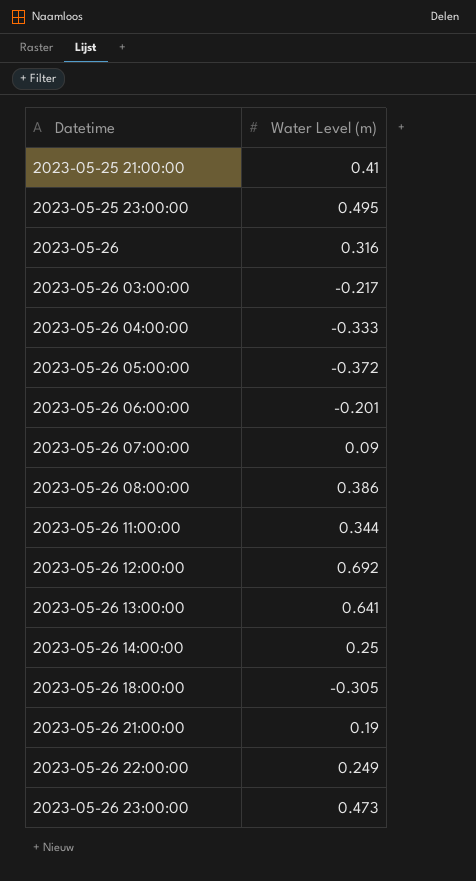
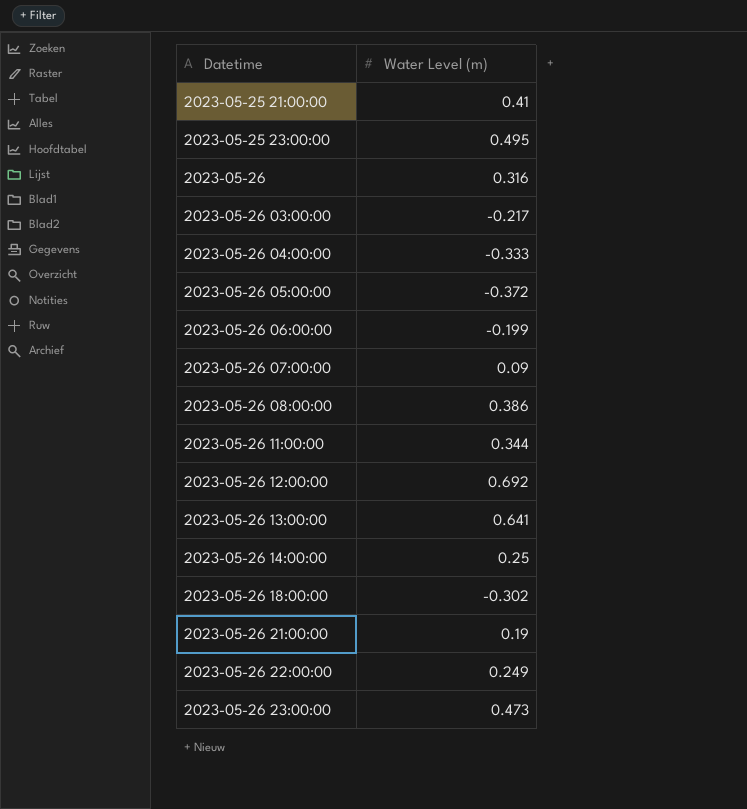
2023-05-26 06:00:00 | Water Level (m): -0.201 -> -0.199
2023-05-26 18:00:00 | Water Level (m): -0.305 -> -0.302

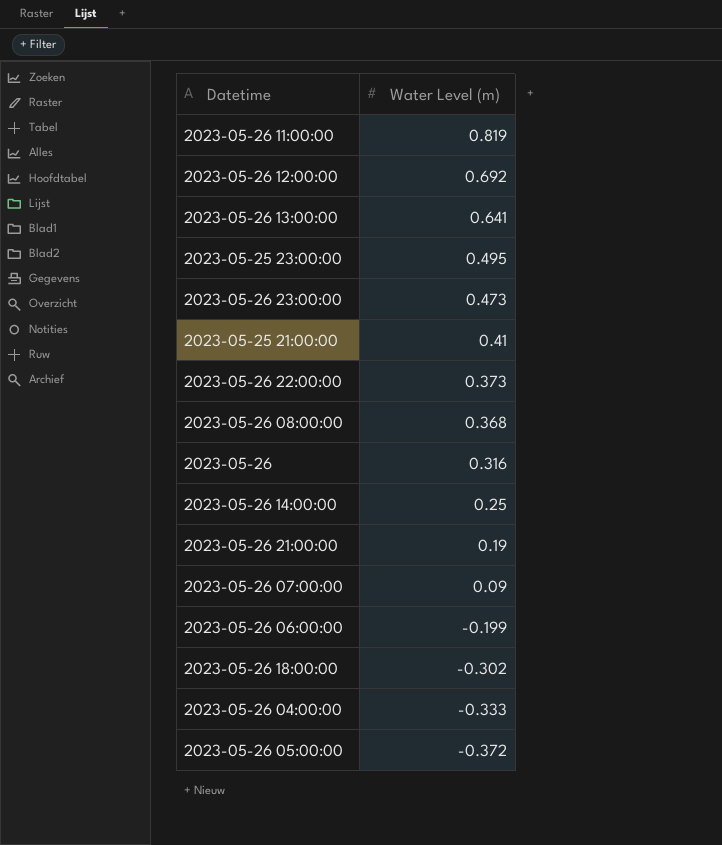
row order: Datetime ascending -> Water Level (m) descending
row 2023-05-26 03:00:00: -0.217 -> none
2023-05-26 11:00:00 | Water Level (m): 0.344 -> 0.819
2023-05-26 22:00:00 | Water Level (m): 0.249 -> 0.373
2023-05-26 08:00:00 | Water Level (m): 0.386 -> 0.368

